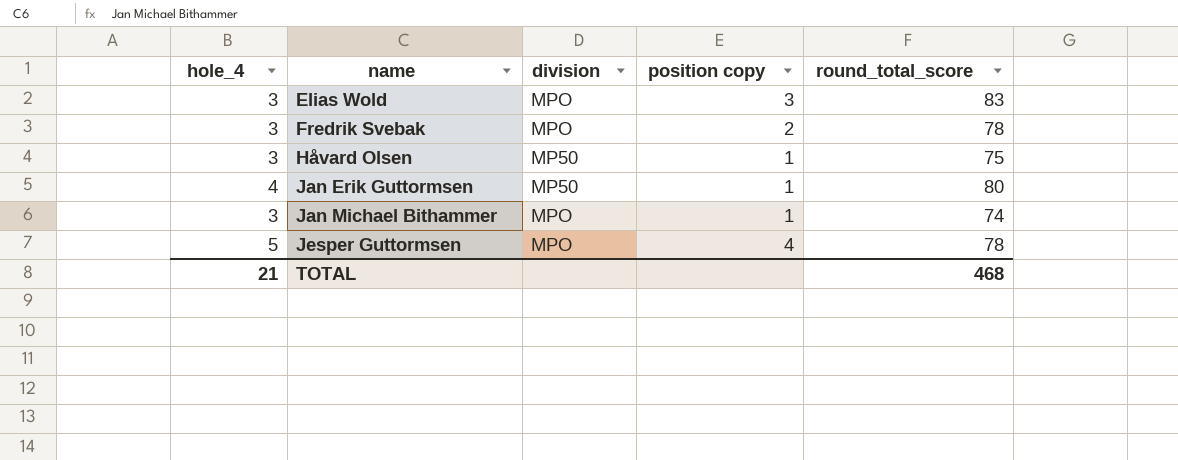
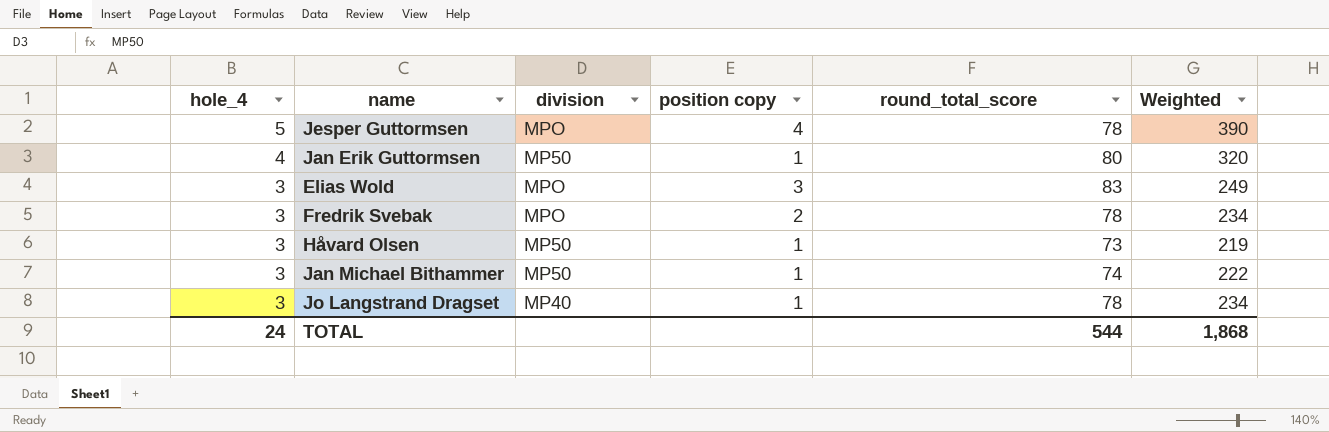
row order: name ascending -> hole_4 descending
column Weighted | formula: none -> [hole_4] * [round_total_score]
Håvard Olsen | round_total_score: 75 -> 73
Jan Michael Bithammer | division: MPO -> MP50
row Jo Langstrand Dragset: none -> 3 | MP40 | 1 | 78 | 234
TOTAL | hole_4: 21 -> 24
TOTAL | round_total_score: 468 -> 544

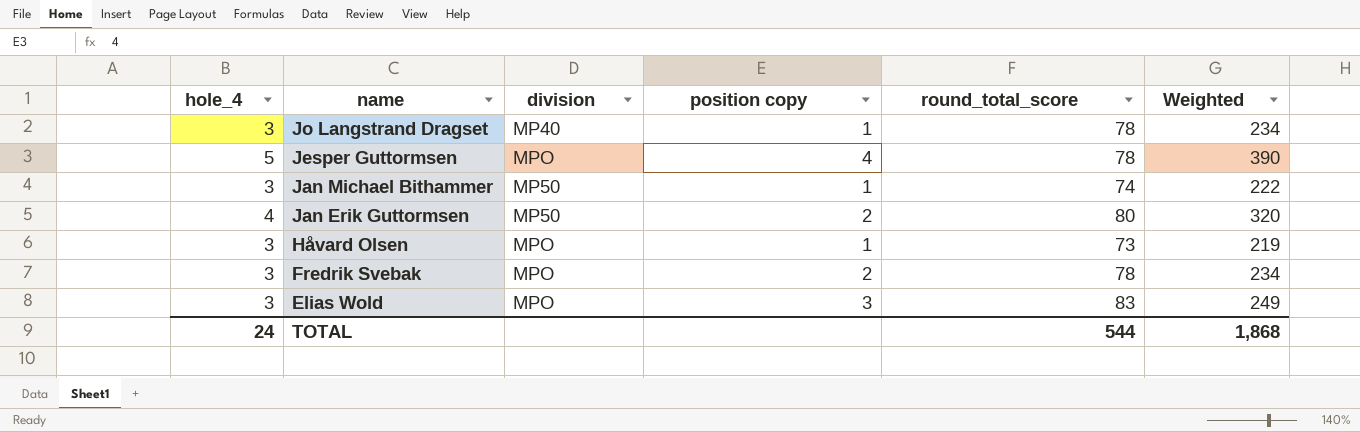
row order: hole_4 descending -> name descending
Jan Erik Guttormsen | position copy: 1 -> 2
Håvard Olsen | division: MP50 -> MPO

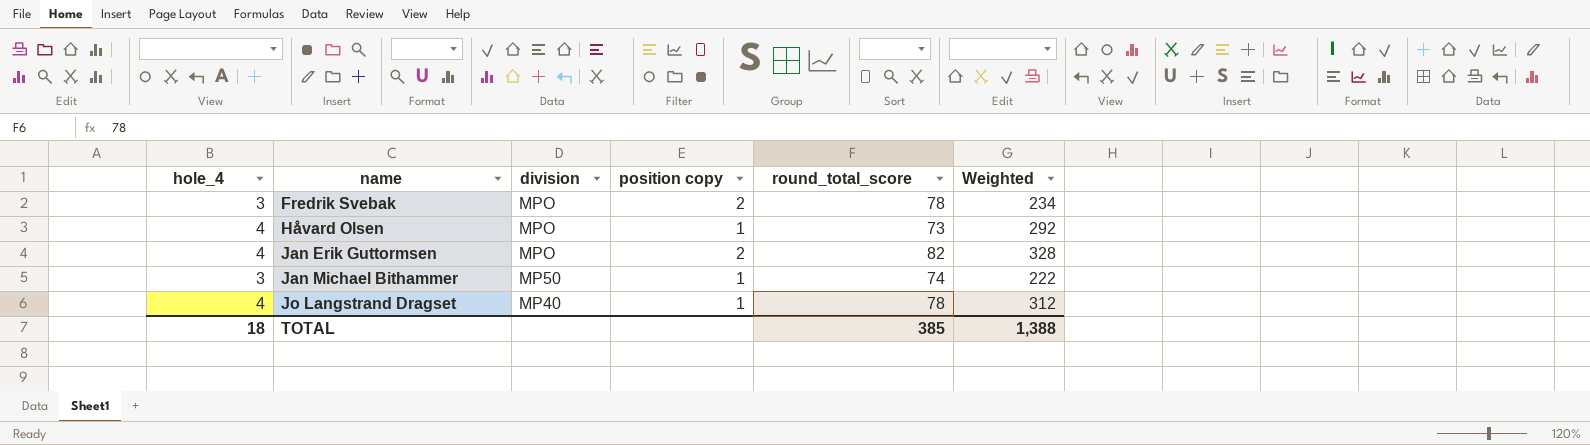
row order: name descending -> name ascending
row Jesper Guttormsen: 5 | MPO | 4 | 78 | 390 -> none
row Elias Wold: 3 | MPO | 3 | 83 | 249 -> none
Håvard Olsen | hole_4: 3 -> 4
Håvard Olsen | Weighted: 219 -> 292
Jan Erik Guttormsen | division: MP50 -> MPO
Jan Erik Guttormsen | round_total_score: 80 -> 82
Jan Erik Guttormsen | Weighted: 320 -> 328
Jo Langstrand Dragset | hole_4: 3 -> 4
Jo Langstrand Dragset | Weighted: 234 -> 312
TOTAL | hole_4: 24 -> 18
TOTAL | round_total_score: 544 -> 385
TOTAL | Weighted: 1,868 -> 1,388

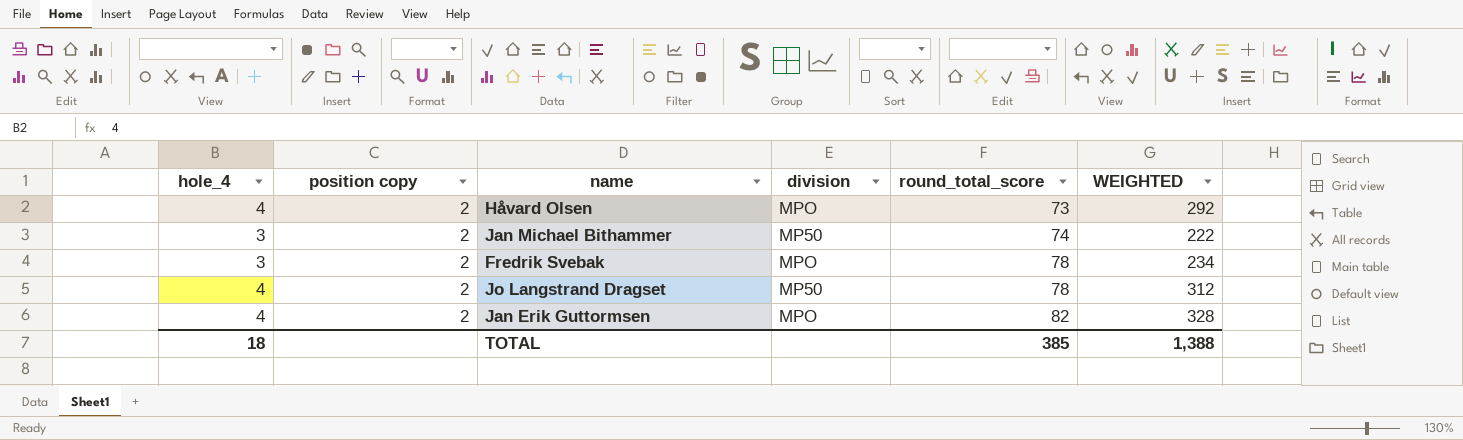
row order: name ascending -> round_total_score ascending
column position copy | position: 4 -> 2
column name: Weighted -> WEIGHTED
Håvard Olsen | position copy: 1 -> 2
Jan Michael Bithammer | position copy: 1 -> 2
Jo Langstrand Dragset | position copy: 1 -> 2
Jo Langstrand Dragset | division: MP40 -> MP50

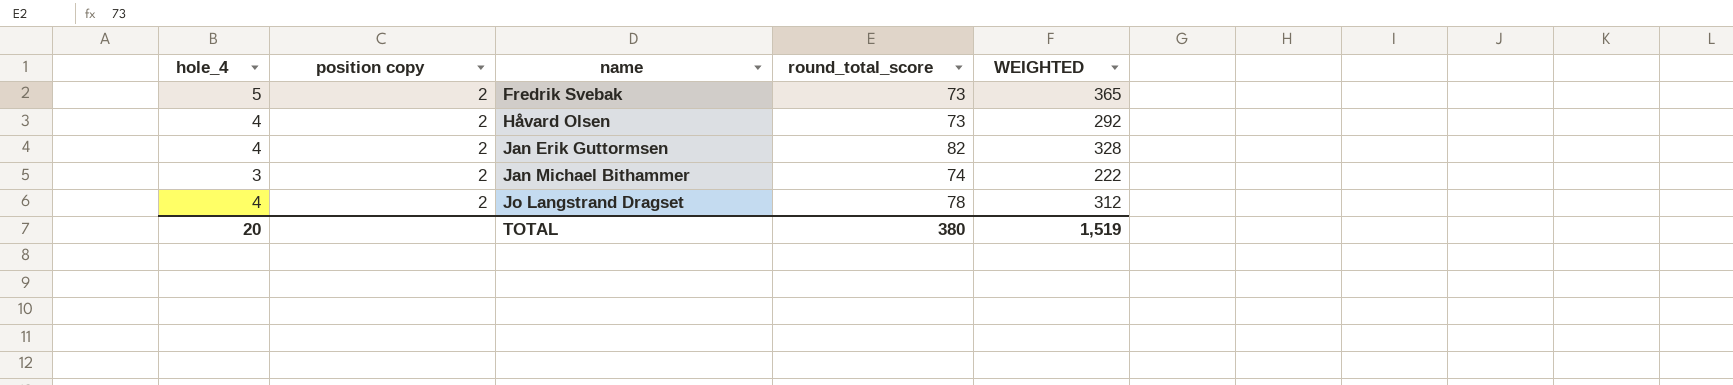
row order: round_total_score ascending -> name ascending
column division | position: 4 -> none
Fredrik Svebak | hole_4: 3 -> 5
Fredrik Svebak | round_total_score: 78 -> 73
Fredrik Svebak | WEIGHTED: 234 -> 365
TOTAL | hole_4: 18 -> 20
TOTAL | round_total_score: 385 -> 380
TOTAL | WEIGHTED: 1,388 -> 1,519

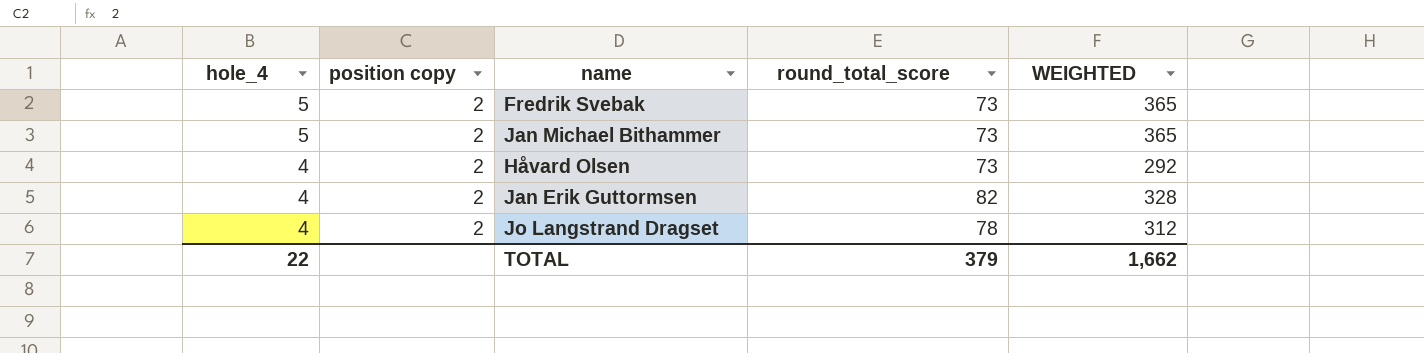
row order: name ascending -> hole_4 descending
Jan Michael Bithammer | hole_4: 3 -> 5
Jan Michael Bithammer | round_total_score: 74 -> 73
Jan Michael Bithammer | WEIGHTED: 222 -> 365
TOTAL | hole_4: 20 -> 22
TOTAL | round_total_score: 380 -> 379
TOTAL | WEIGHTED: 1,519 -> 1,662

